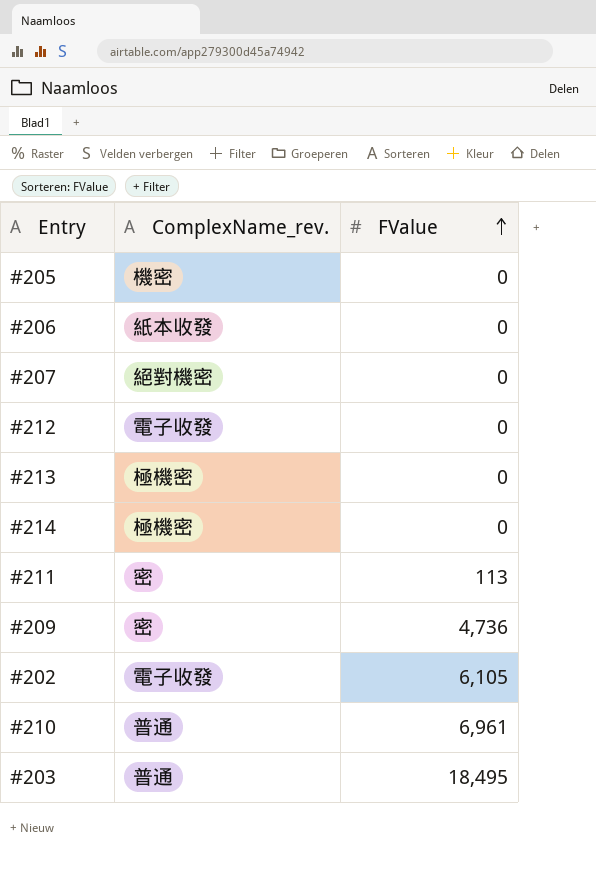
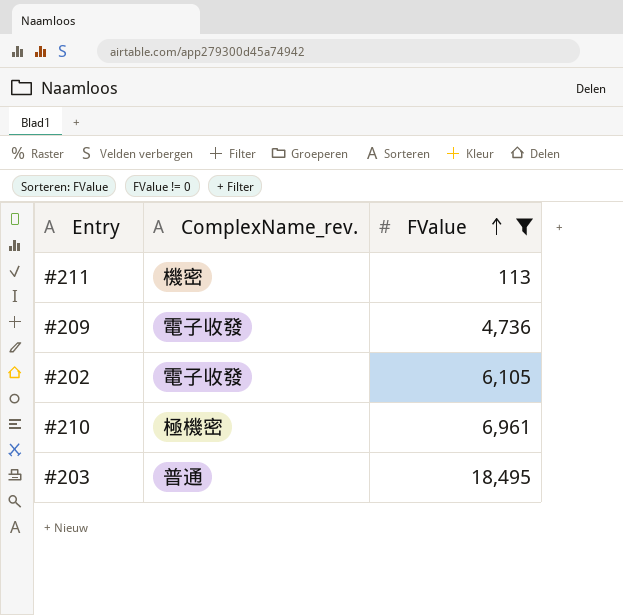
filter: none -> FValue != 0
#211 | ComplexName_rev.: 密 -> 機密
#209 | ComplexName_rev.: 密 -> 電子收發
#210 | ComplexName_rev.: 普通 -> 極機密

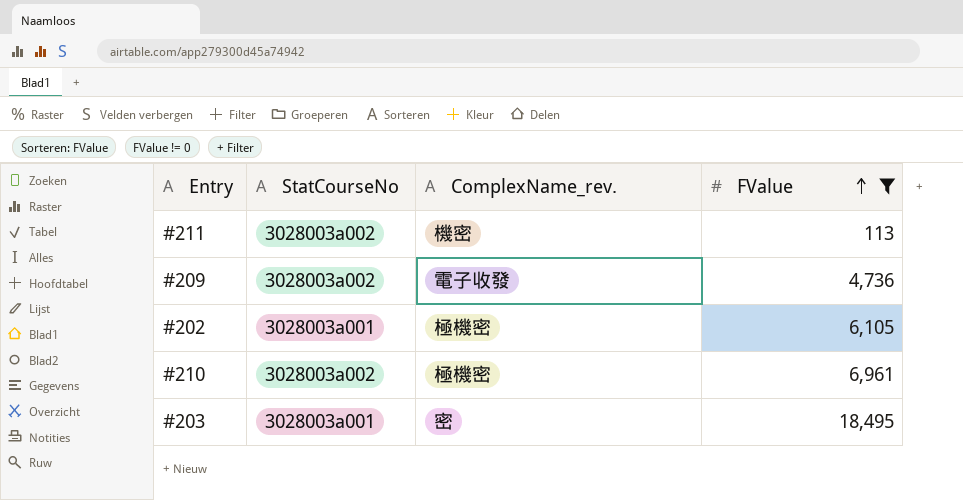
column StatCourseNo | position: none -> 2
#202 | ComplexName_rev.: 電子收發 -> 極機密
#203 | ComplexName_rev.: 普通 -> 密

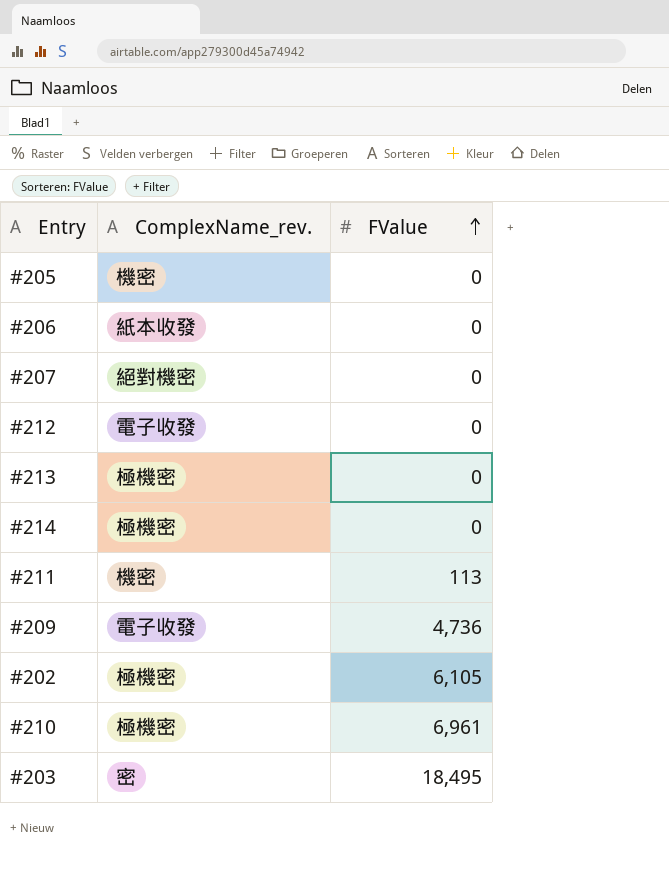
filter: FValue != 0 -> none
column StatCourseNo | position: 2 -> none

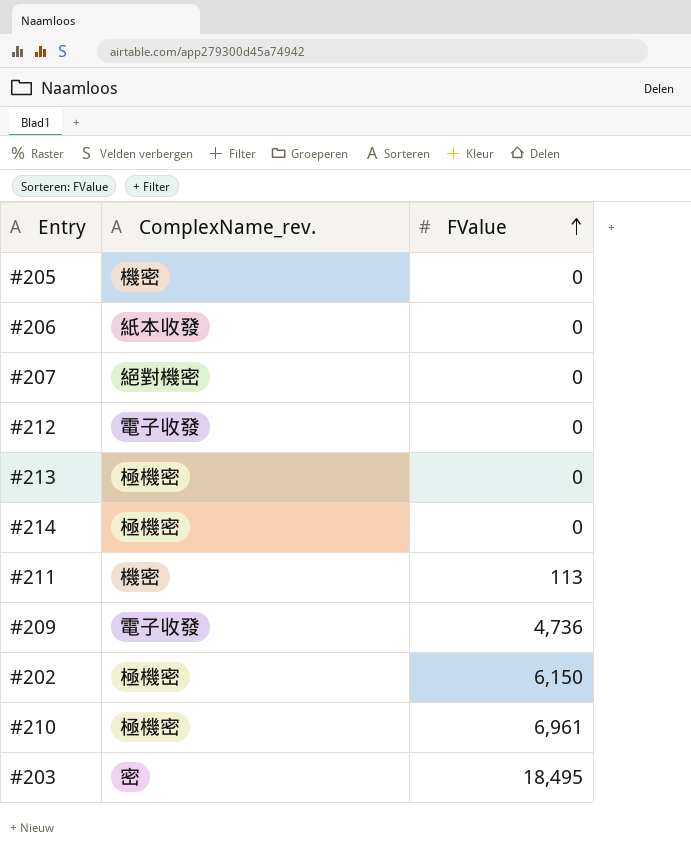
#202 | FValue: 6,105 -> 6,150

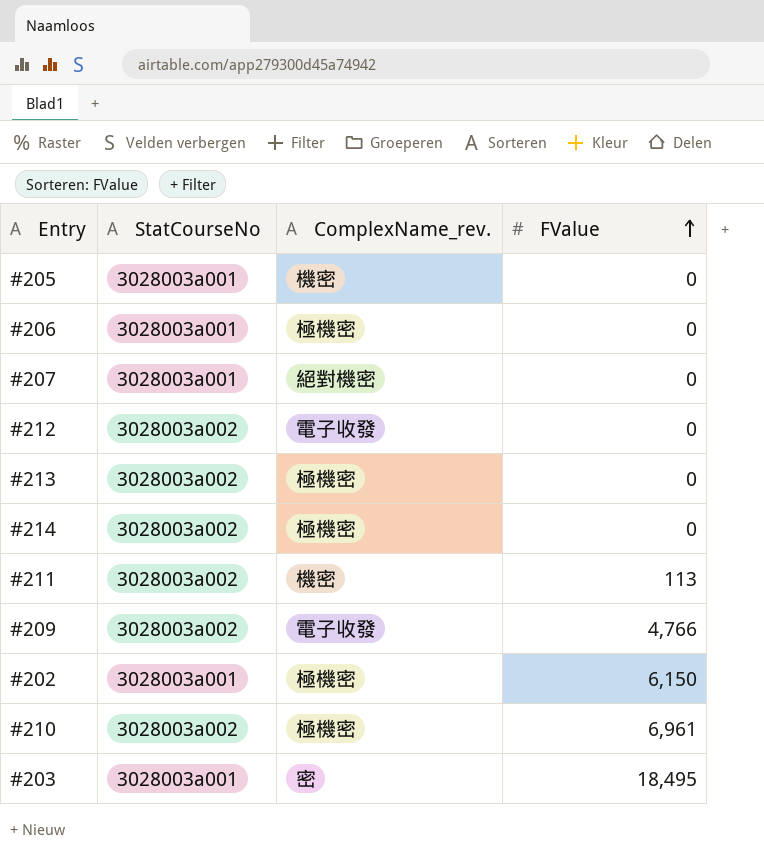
column StatCourseNo | position: none -> 2
#206 | ComplexName_rev.: 紙本收發 -> 極機密
#209 | FValue: 4,736 -> 4,766

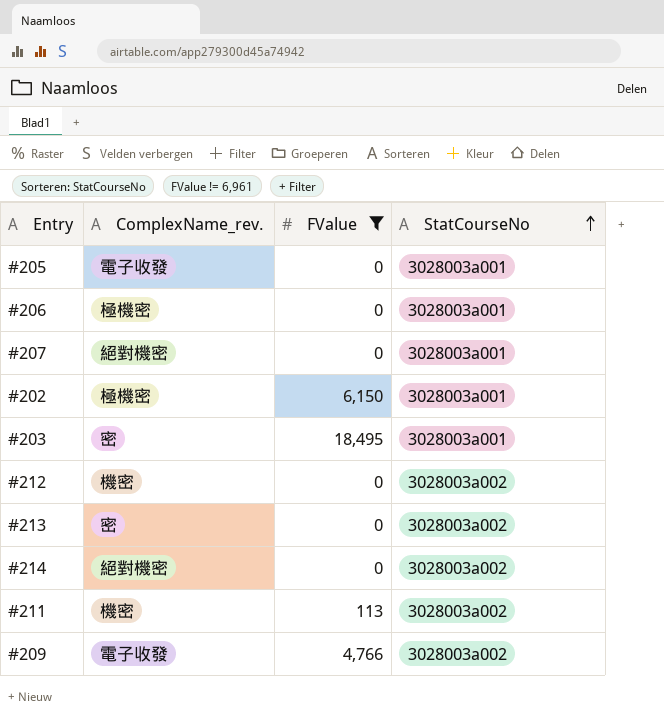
filter: none -> FValue != 6,961
row order: FValue ascending -> StatCourseNo ascending
column StatCourseNo | position: 2 -> 4
#205 | ComplexName_rev.: 機密 -> 電子收發
#212 | ComplexName_rev.: 電子收發 -> 機密
#213 | ComplexName_rev.: 極機密 -> 密
#214 | ComplexName_rev.: 極機密 -> 絕對機密

